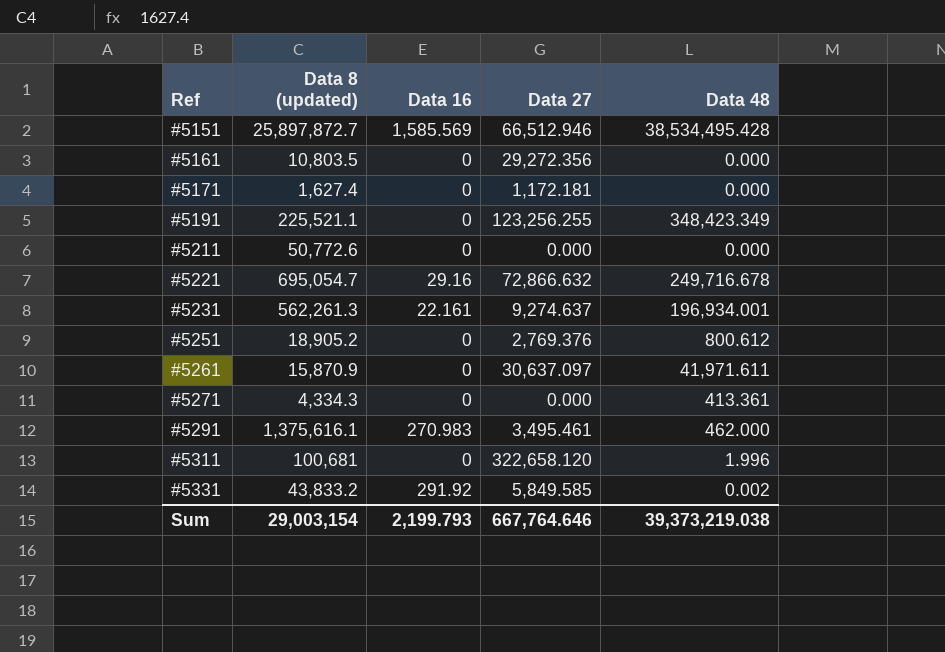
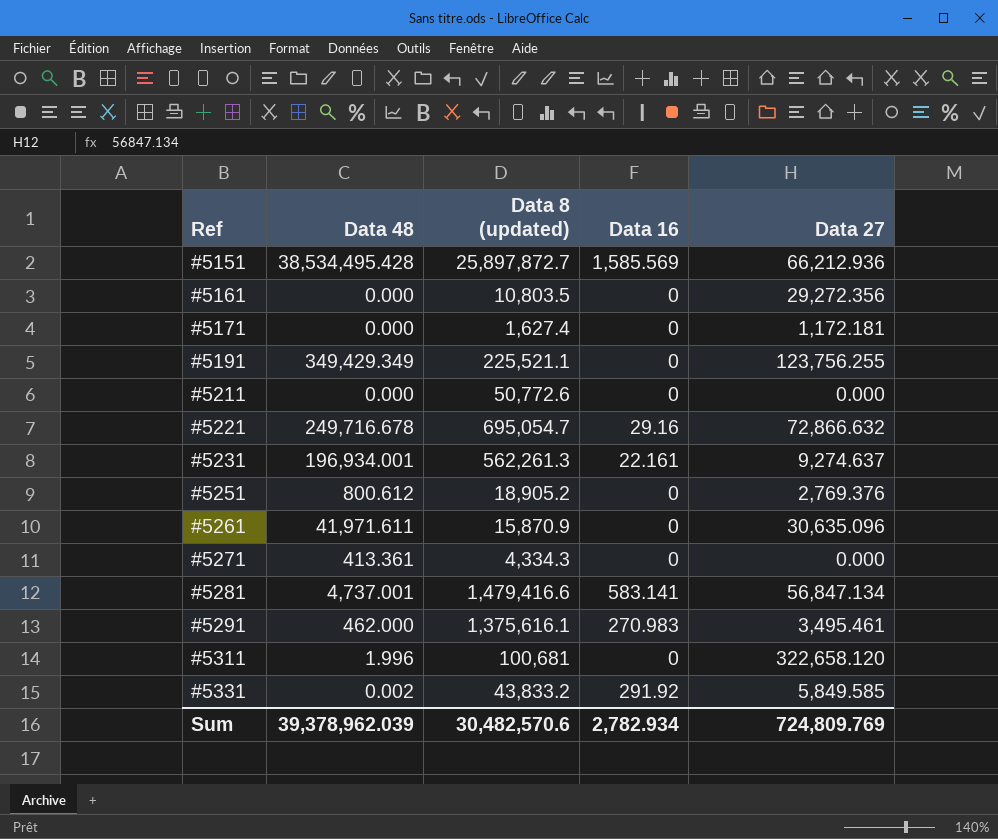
column Data 48 | position: 5 -> 2
#5151 | Data 27: 66,512.946 -> 66,212.936
#5191 | Data 48: 348,423.349 -> 349,429.349
#5191 | Data 27: 123,256.255 -> 123,756.255
#5261 | Data 27: 30,637.097 -> 30,635.096
row #5281: none -> 4,737.001 | 1,479,416.6 | 583.141 | 56,847.134
Sum | Data 48: 39,373,219.038 -> 39,378,962.039
Sum | Data 8 (updated): 29,003,154 -> 30,482,570.6
Sum | Data 16: 2,199.793 -> 2,782.934
Sum | Data 27: 667,764.646 -> 724,809.769

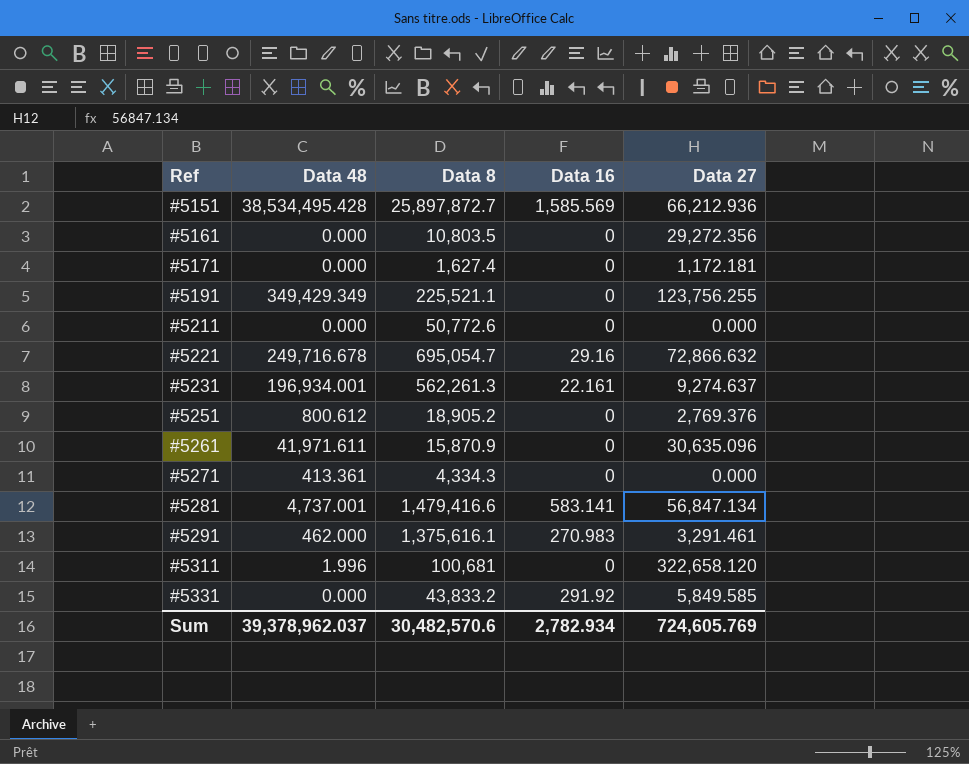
column name: Data 8 (updated) -> Data 8
#5291 | Data 27: 3,495.461 -> 3,291.461
#5331 | Data 48: 0.002 -> 0.000
Sum | Data 48: 39,378,962.039 -> 39,378,962.037
Sum | Data 27: 724,809.769 -> 724,605.769

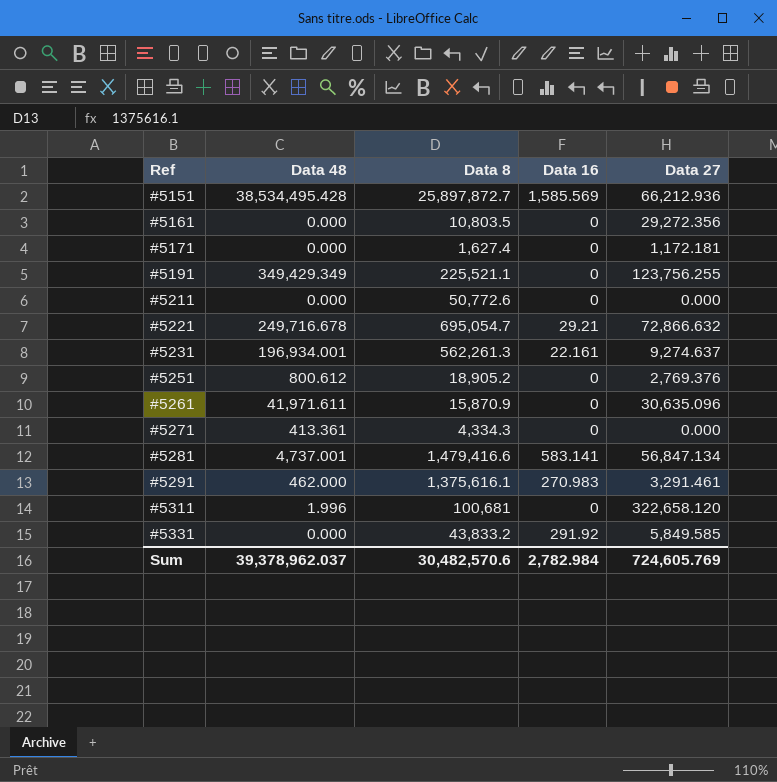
#5221 | Data 16: 29.16 -> 29.21
Sum | Data 16: 2,782.934 -> 2,782.984

